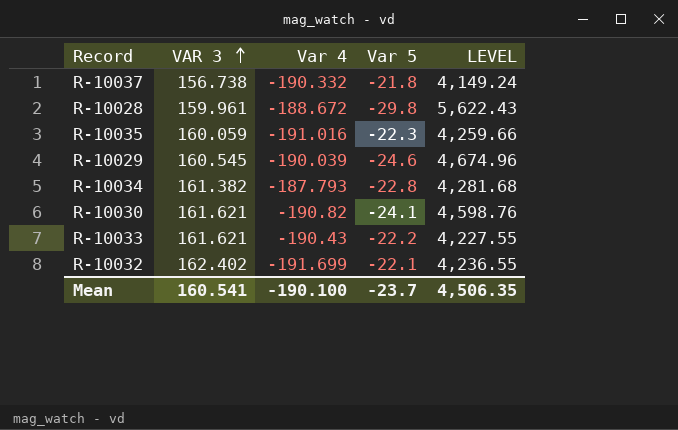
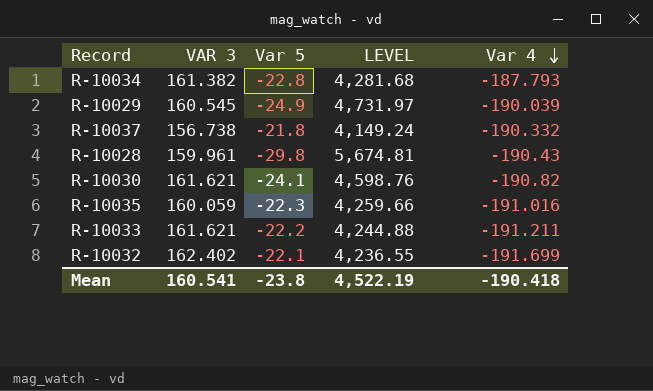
row order: VAR 3 ascending -> Var 4 descending
column Var 4 | position: 3 -> 5
R-10029 | Var 5: -24.6 -> -24.9
R-10029 | LEVEL: 4,674.96 -> 4,731.97
R-10028 | LEVEL: 5,622.43 -> 5,674.81
R-10028 | Var 4: -188.672 -> -190.43
R-10033 | LEVEL: 4,227.55 -> 4,244.88
R-10033 | Var 4: -190.43 -> -191.211
Mean | Var 5: -23.7 -> -23.8
Mean | LEVEL: 4,506.35 -> 4,522.19
Mean | Var 4: -190.100 -> -190.418

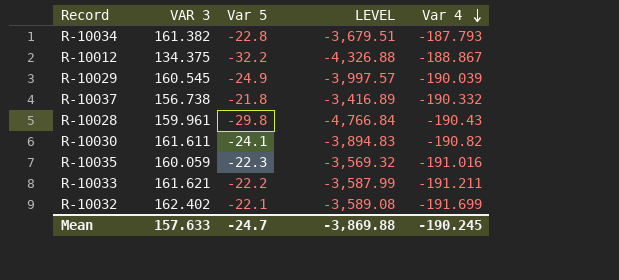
column LEVEL | formula: [Var 5] * [Var 4] -> [VAR 3] * [Var 5]
row R-10012: none -> 134.375 | -32.2 | -4,326.88 | -188.867
R-10030 | VAR 3: 161.621 -> 161.611
Mean | VAR 3: 160.541 -> 157.633
Mean | Var 5: -23.8 -> -24.7
Mean | LEVEL: 4,522.19 -> -3,869.88
Mean | Var 4: -190.418 -> -190.245

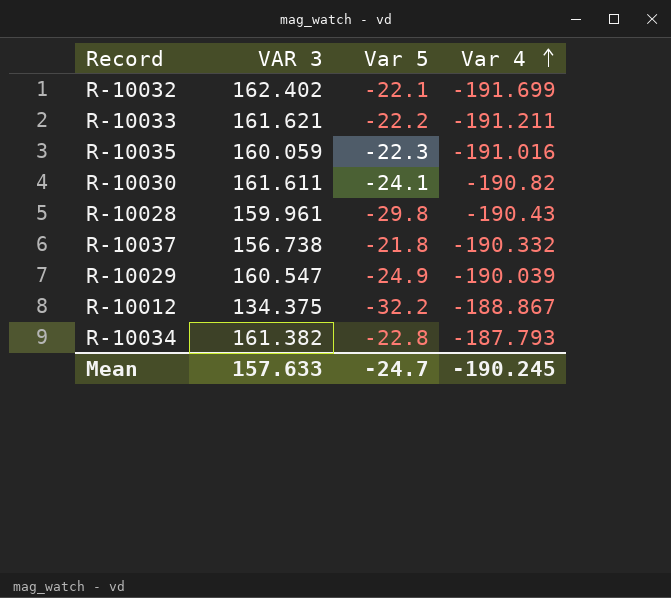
row order: Var 4 descending -> Var 4 ascending
column LEVEL | formula: [VAR 3] * [Var 5] -> none
R-10029 | VAR 3: 160.545 -> 160.547

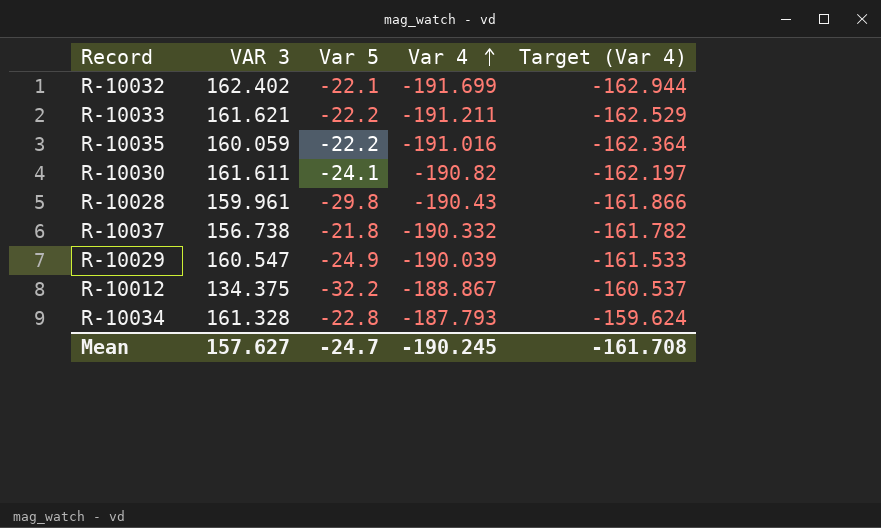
column Target (Var 4) | formula: none -> [Var 4] * 0.85
R-10035 | Var 5: -22.3 -> -22.2
R-10034 | VAR 3: 161.382 -> 161.328
Mean | VAR 3: 157.633 -> 157.627

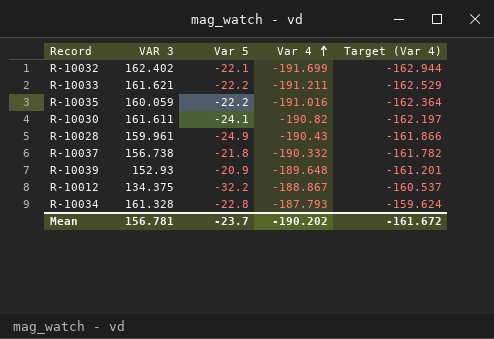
row R-10029: 160.547 | -24.9 | -190.039 | -161.533 -> none
R-10028 | Var 5: -29.8 -> -24.9
row R-10039: none -> 152.93 | -20.9 | -189.648 | -161.201
Mean | VAR 3: 157.627 -> 156.781
Mean | Var 5: -24.7 -> -23.7
Mean | Var 4: -190.245 -> -190.202
Mean | Target (Var 4): -161.708 -> -161.672

